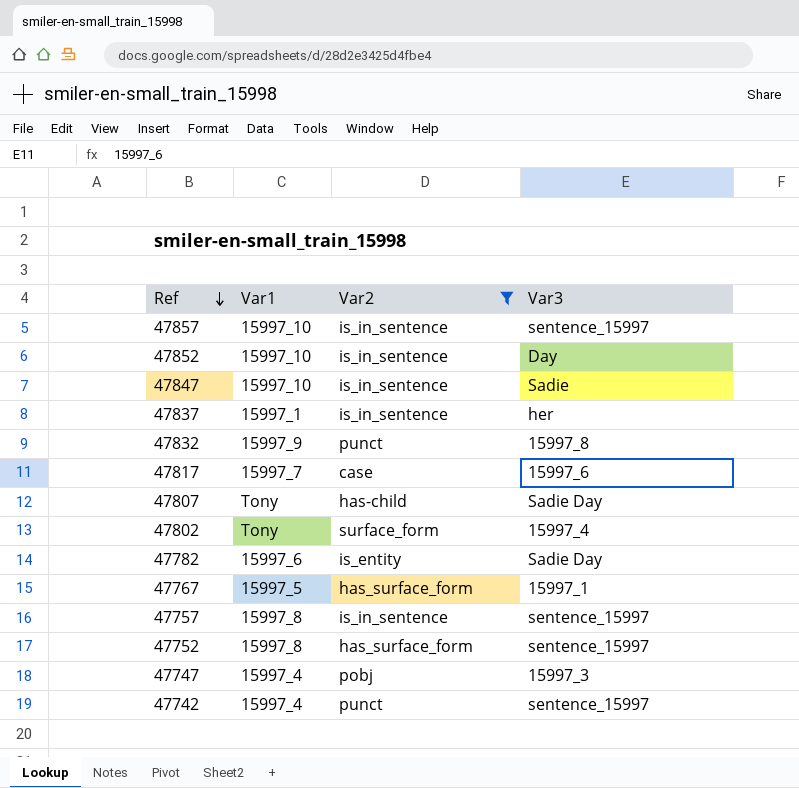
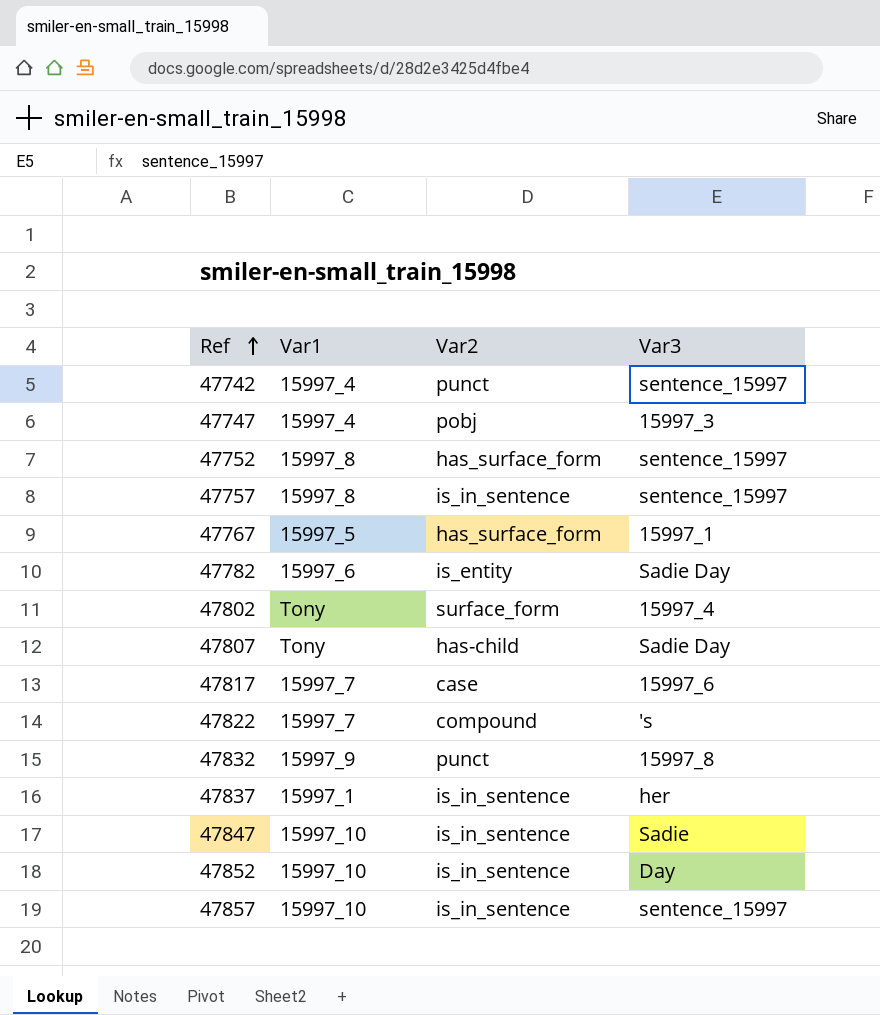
filter: Var2 != compound -> none
row order: Ref descending -> Ref ascending

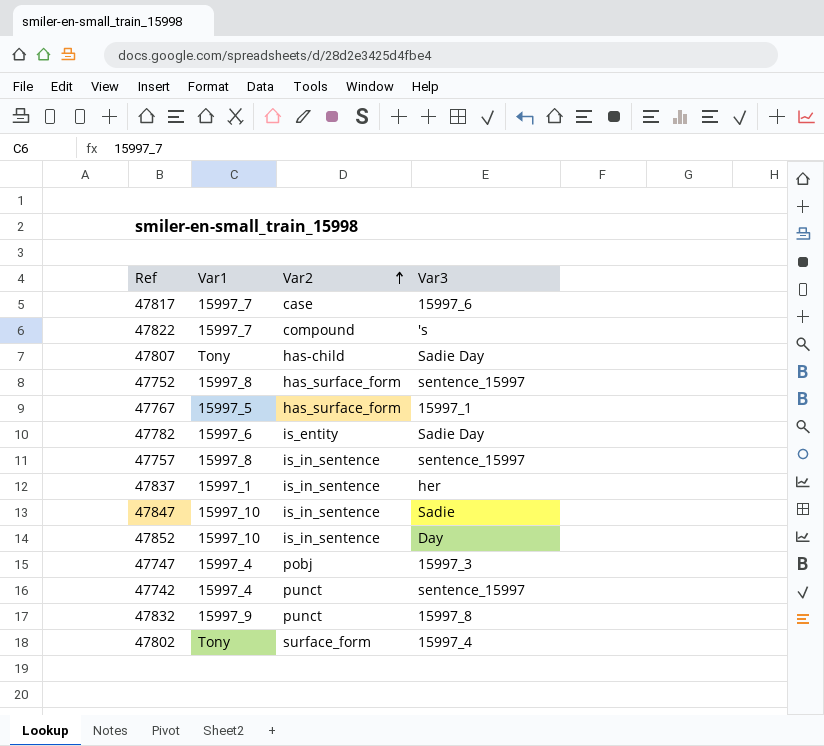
row order: Ref ascending -> Var2 ascending
row 47857: 15997_10 | is_in_sentence | sentence_15997 -> none

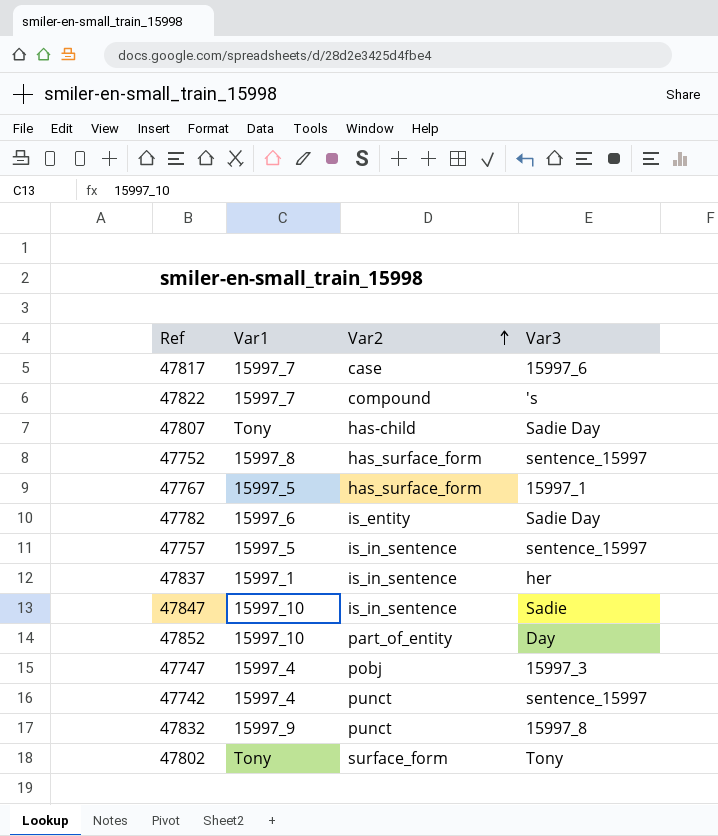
47757 | Var1: 15997_8 -> 15997_5
47852 | Var2: is_in_sentence -> part_of_entity
47802 | Var3: 15997_4 -> Tony

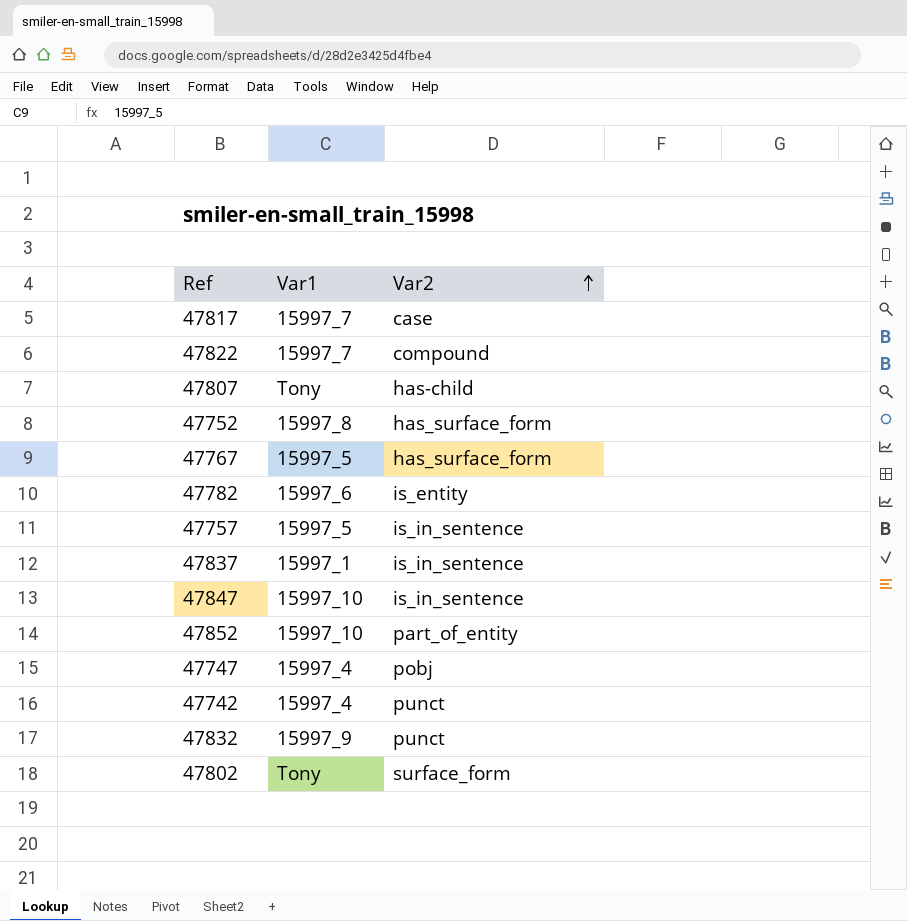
column Var3 | position: 4 -> none

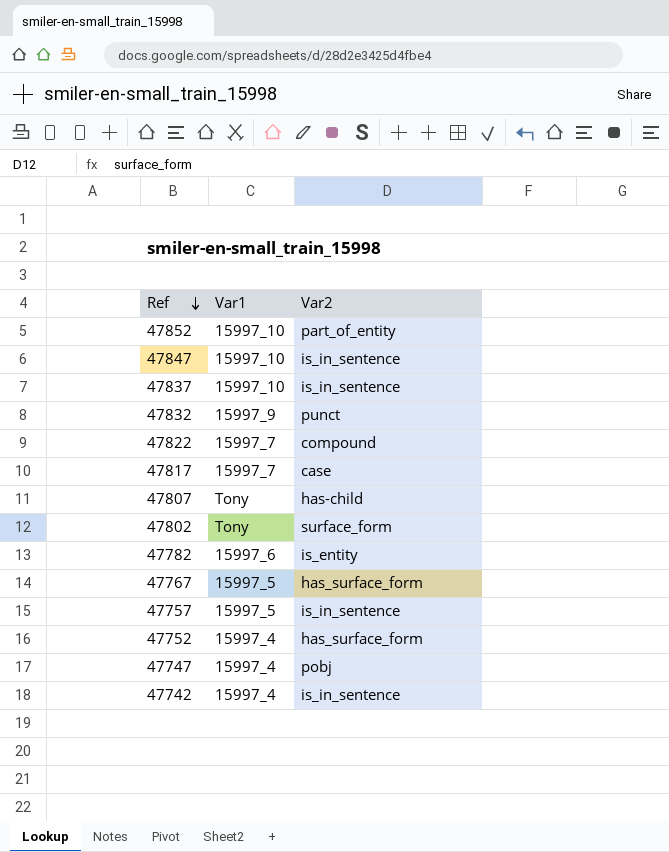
row order: Var2 ascending -> Ref descending
47837 | Var1: 15997_1 -> 15997_10
47752 | Var1: 15997_8 -> 15997_4
47742 | Var2: punct -> is_in_sentence

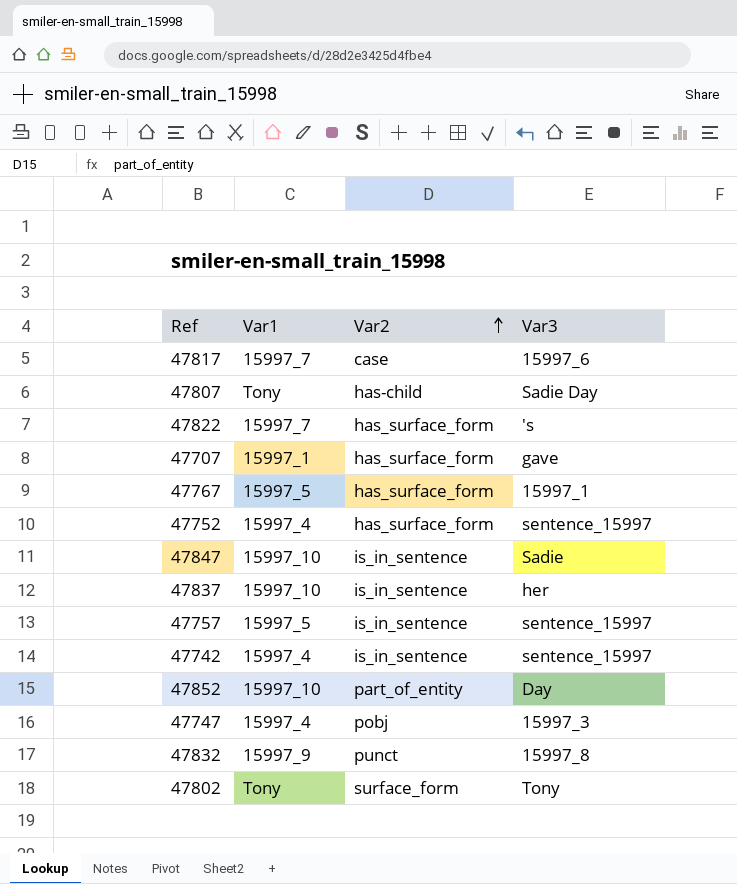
row order: Ref descending -> Var2 ascending
column Var3 | position: none -> 4
row 47782: 15997_6 | is_entity -> none
47822 | Var2: compound -> has_surface_form
row 47707: none -> 15997_1 | has_surface_form | gave

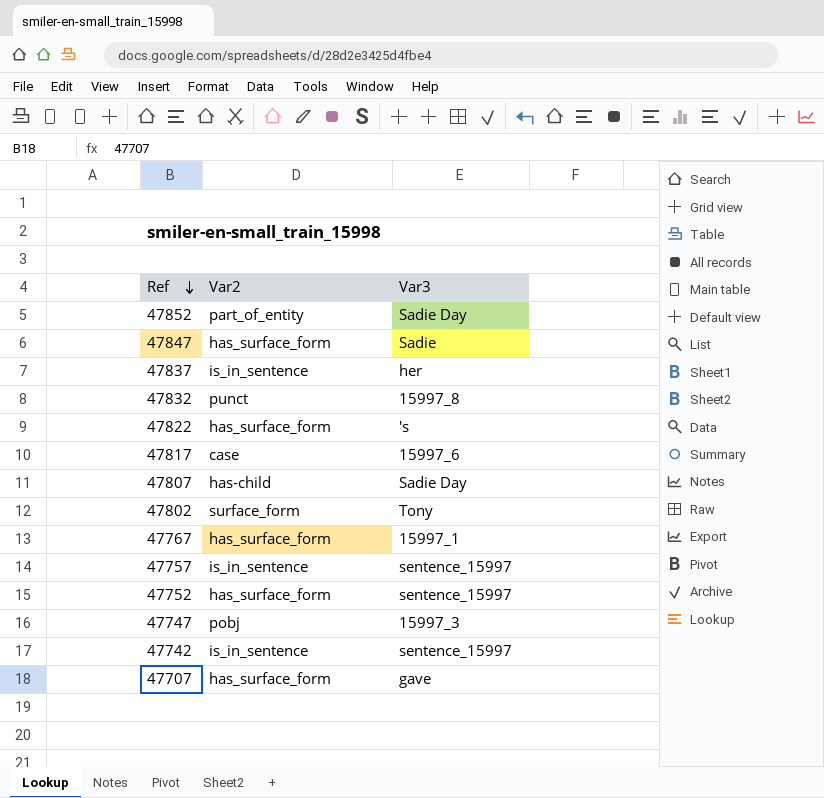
row order: Var2 ascending -> Ref descending
column Var1 | position: 2 -> none
47852 | Var3: Day -> Sadie Day
47847 | Var2: is_in_sentence -> has_surface_form

